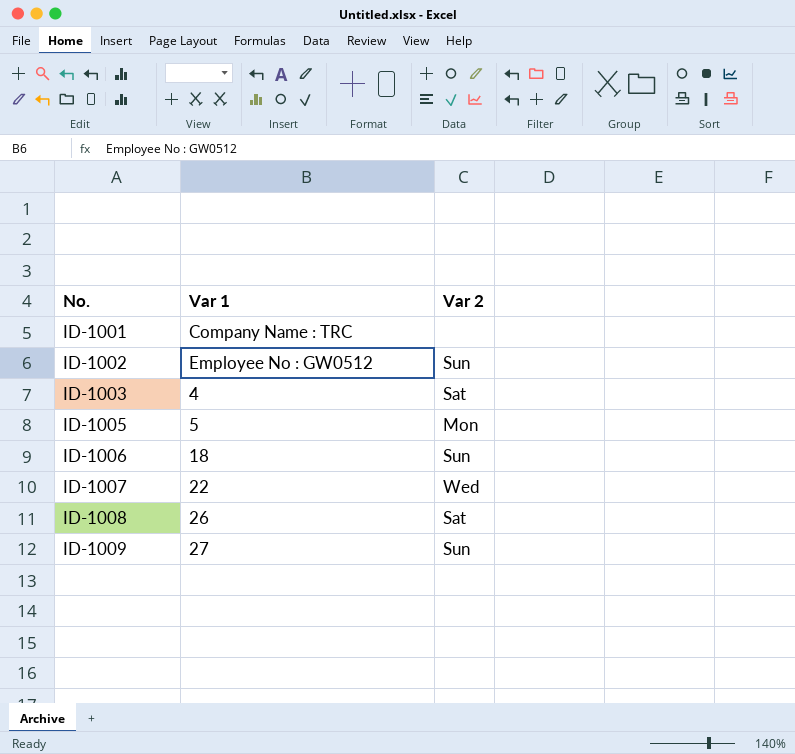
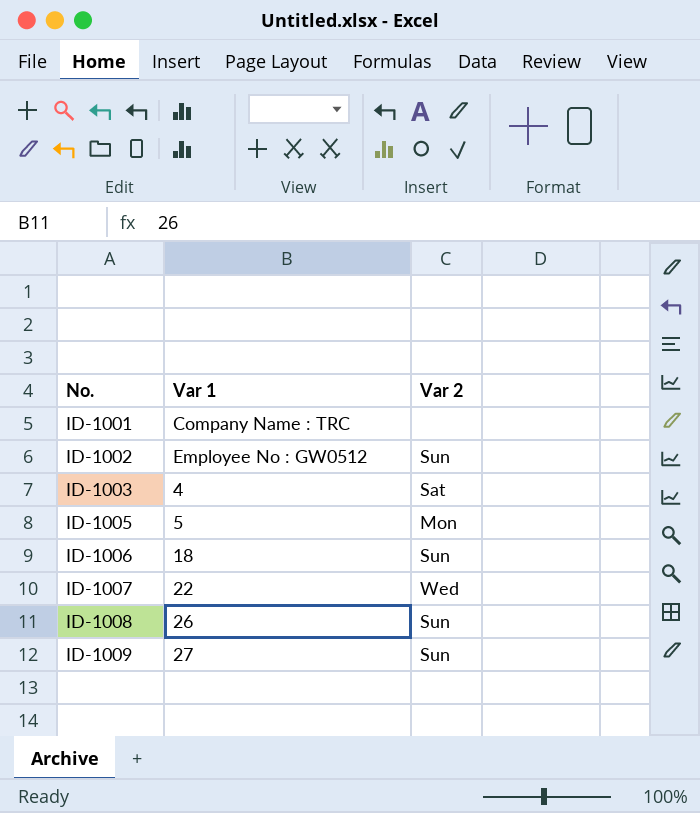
ID-1008 | Var 2: Sat -> Sun

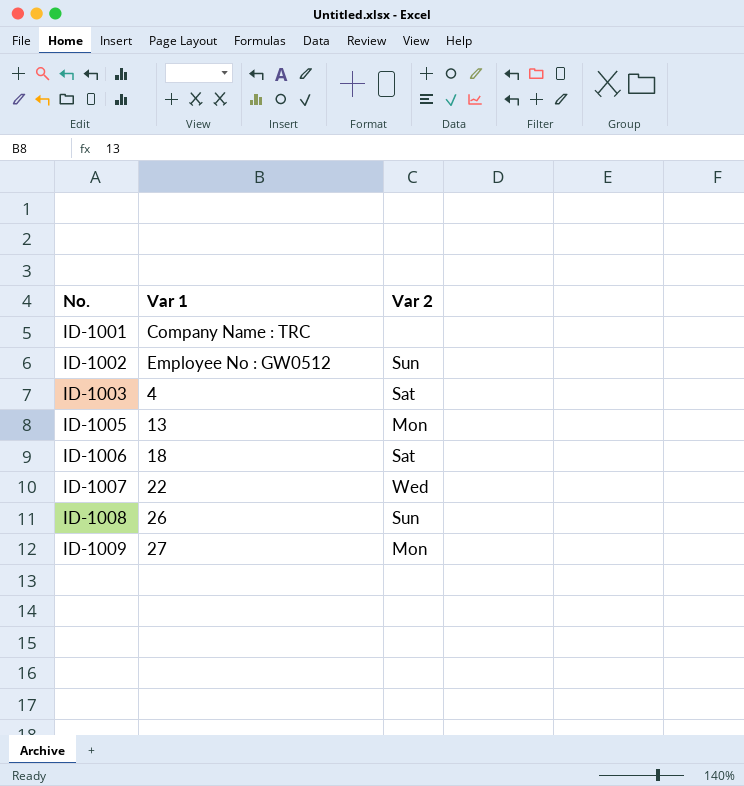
ID-1005 | Var 1: 5 -> 13
ID-1006 | Var 2: Sun -> Sat
ID-1009 | Var 2: Sun -> Mon

